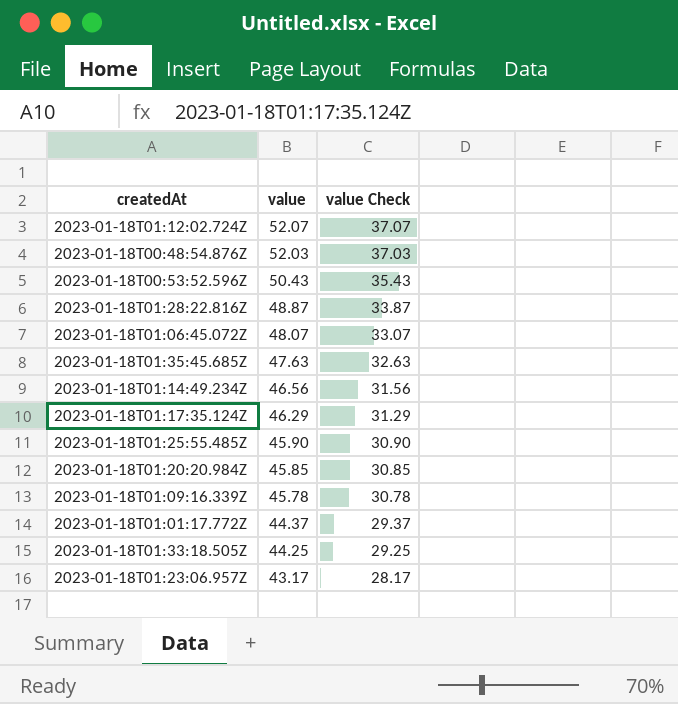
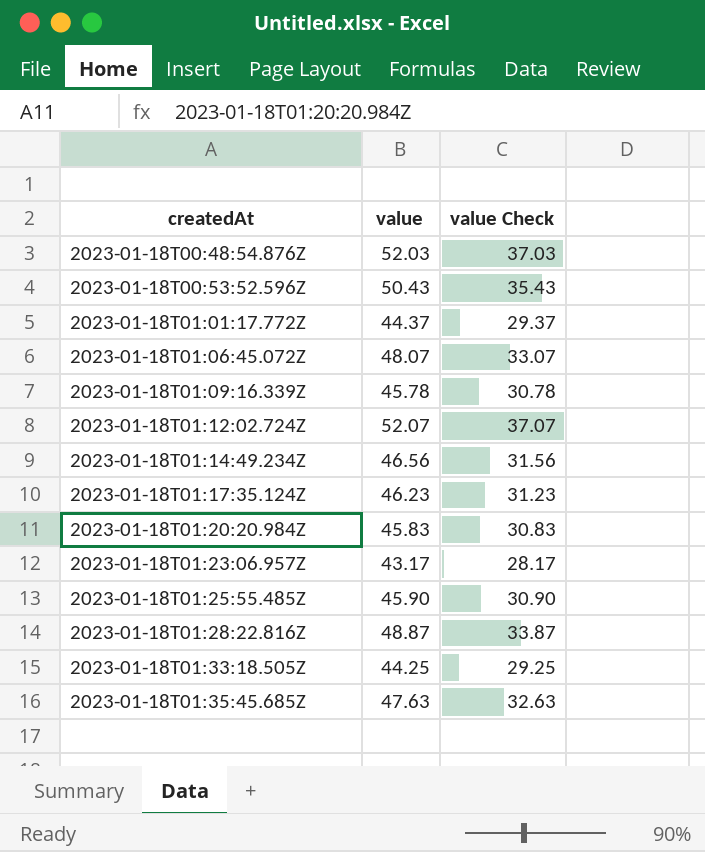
row order: value descending -> createdAt ascending
2023-01-18T01:17:35.124Z | value: 46.29 -> 46.23
2023-01-18T01:17:35.124Z | value Check: 31.29 -> 31.23
2023-01-18T01:20:20.984Z | value: 45.85 -> 45.83
2023-01-18T01:20:20.984Z | value Check: 30.85 -> 30.83

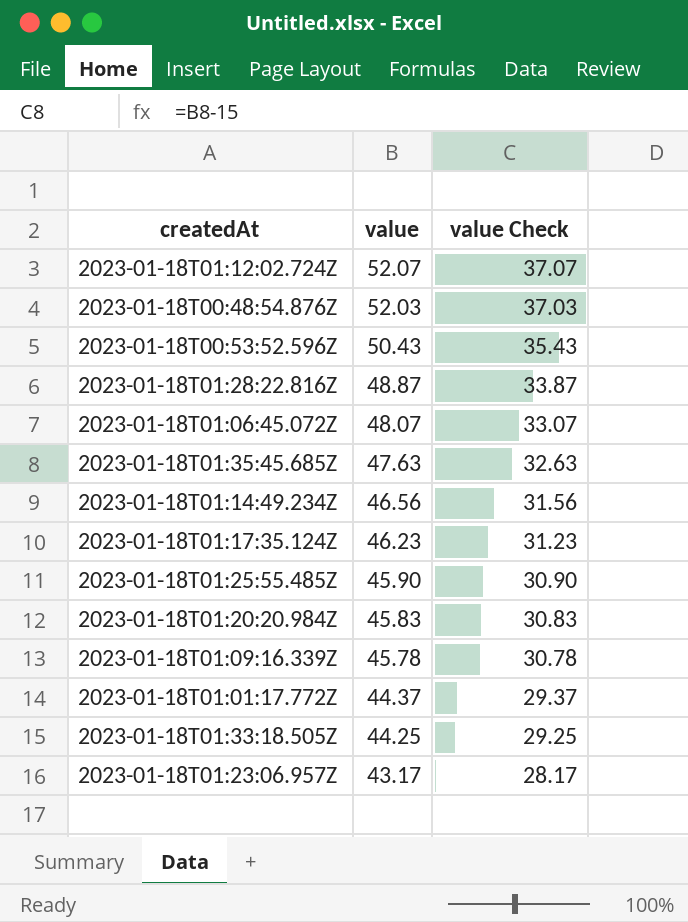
row order: createdAt ascending -> value descending

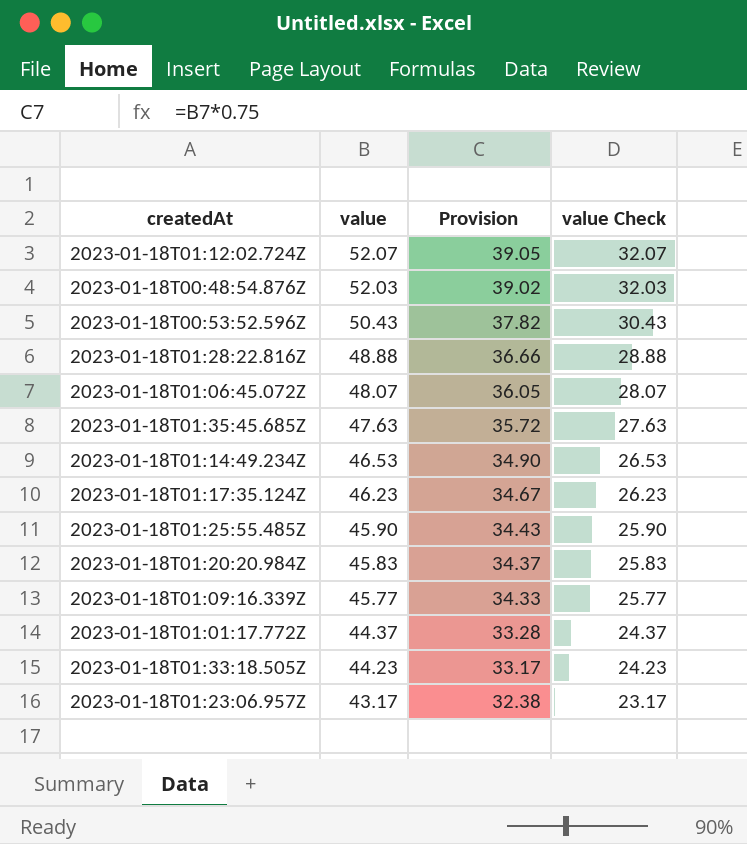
column Provision | formula: none -> [value] * 0.75
column value Check | formula: [value] - 15 -> [value] - 20
2023-01-18T01:28:22.816Z | value: 48.87 -> 48.88
2023-01-18T01:14:49.234Z | value: 46.56 -> 46.53
2023-01-18T01:09:16.339Z | value: 45.78 -> 45.77
2023-01-18T01:33:18.505Z | value: 44.25 -> 44.23

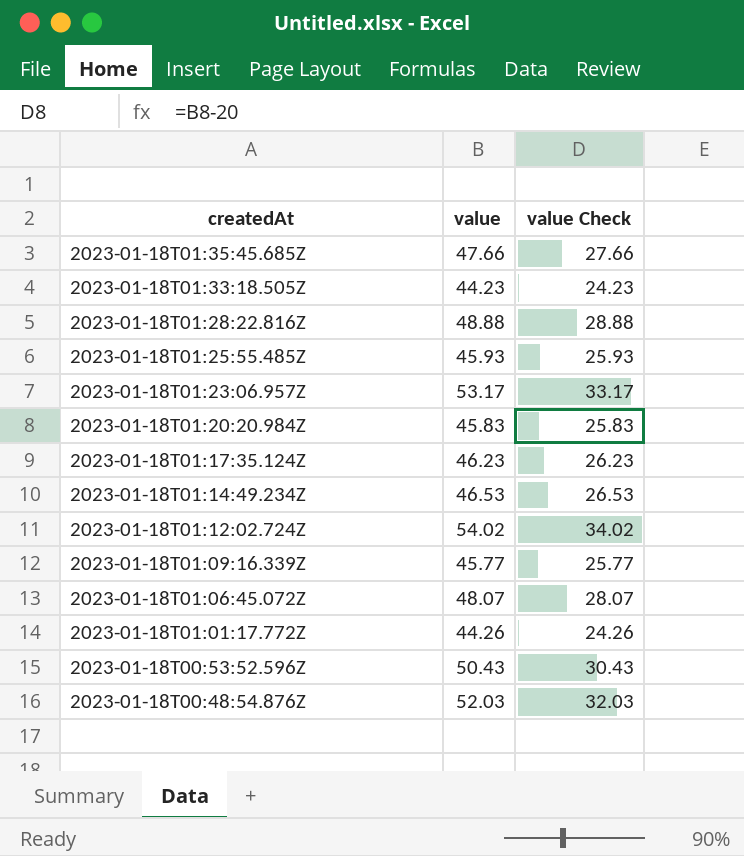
row order: value descending -> createdAt descending
column Provision | formula: [value] * 0.75 -> none
2023-01-18T01:35:45.685Z | value: 47.63 -> 47.66
2023-01-18T01:35:45.685Z | value Check: 27.63 -> 27.66
2023-01-18T01:25:55.485Z | value: 45.90 -> 45.93
2023-01-18T01:25:55.485Z | value Check: 25.90 -> 25.93
2023-01-18T01:23:06.957Z | value: 43.17 -> 53.17
2023-01-18T01:23:06.957Z | value Check: 23.17 -> 33.17
2023-01-18T01:12:02.724Z | value: 52.07 -> 54.02
2023-01-18T01:12:02.724Z | value Check: 32.07 -> 34.02
2023-01-18T01:01:17.772Z | value: 44.37 -> 44.26
2023-01-18T01:01:17.772Z | value Check: 24.37 -> 24.26

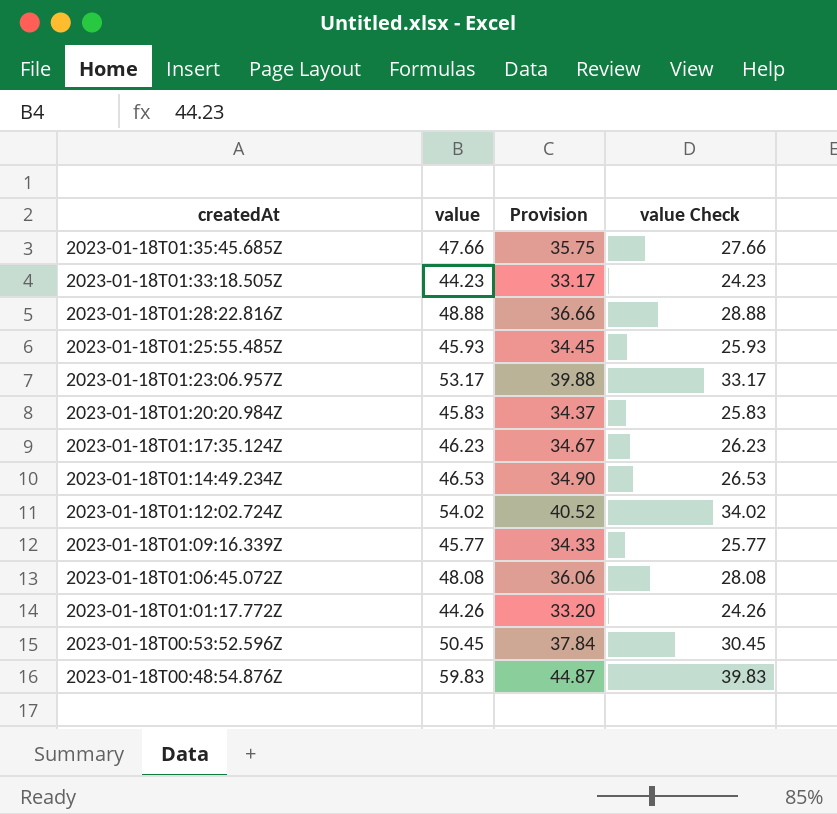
column Provision | formula: none -> [value] * 0.75
2023-01-18T01:06:45.072Z | value: 48.07 -> 48.08
2023-01-18T01:06:45.072Z | value Check: 28.07 -> 28.08
2023-01-18T00:53:52.596Z | value: 50.43 -> 50.45
2023-01-18T00:53:52.596Z | value Check: 30.43 -> 30.45
2023-01-18T00:48:54.876Z | value: 52.03 -> 59.83
2023-01-18T00:48:54.876Z | value Check: 32.03 -> 39.83

